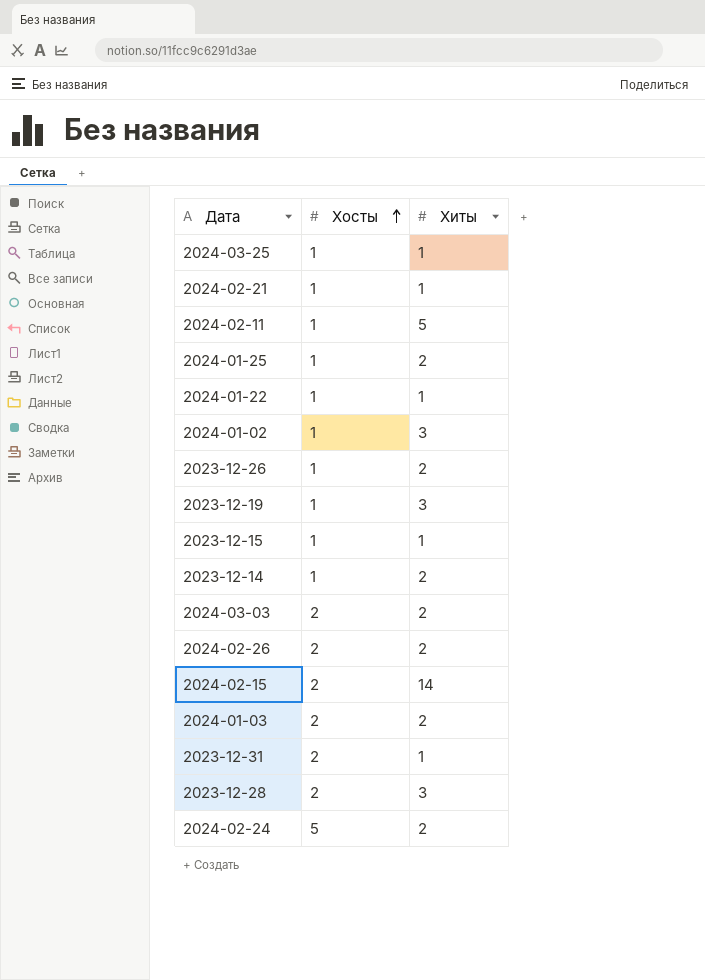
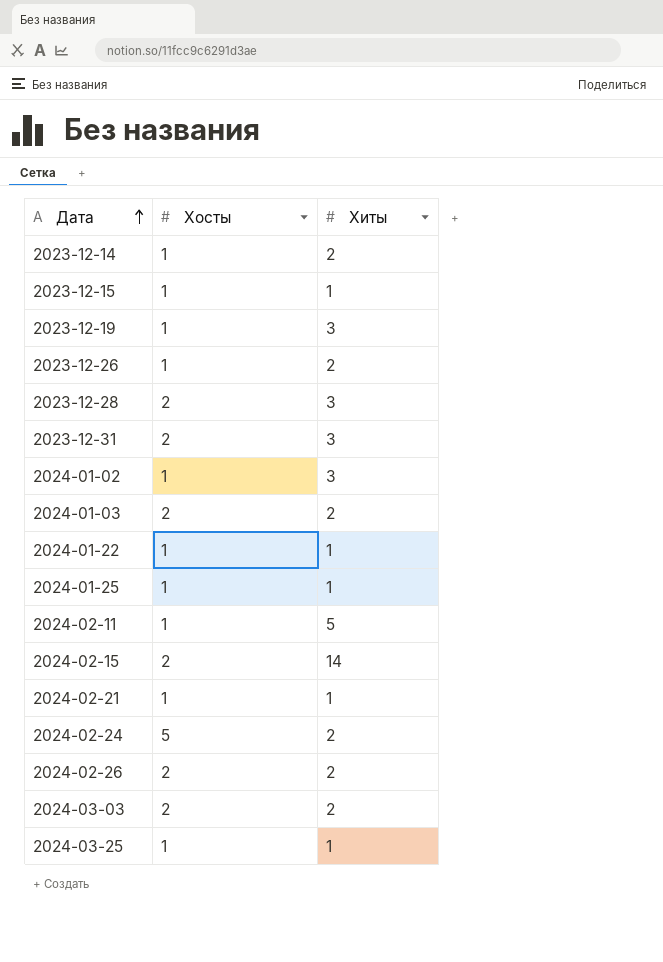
row order: Хосты ascending -> Дата ascending
2023-12-31 | Хиты: 1 -> 3
2024-01-25 | Хиты: 2 -> 1

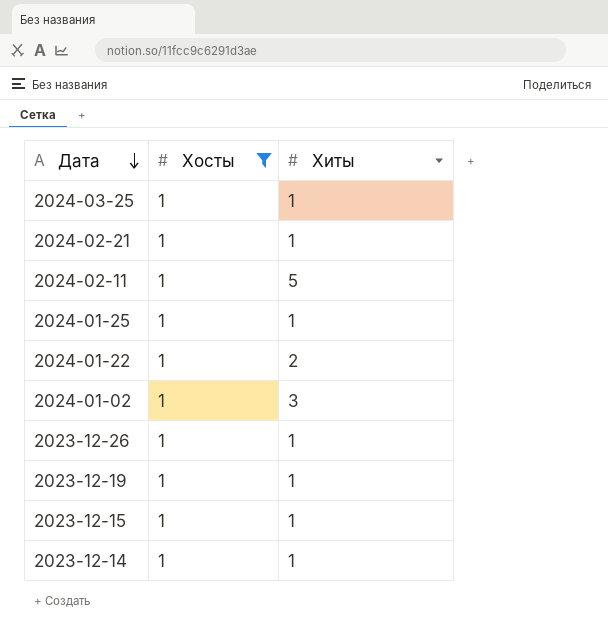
filter: none -> Хосты = 1
row order: Дата ascending -> Дата descending
2024-01-22 | Хиты: 1 -> 2
2023-12-26 | Хиты: 2 -> 1
2023-12-19 | Хиты: 3 -> 1
2023-12-14 | Хиты: 2 -> 1

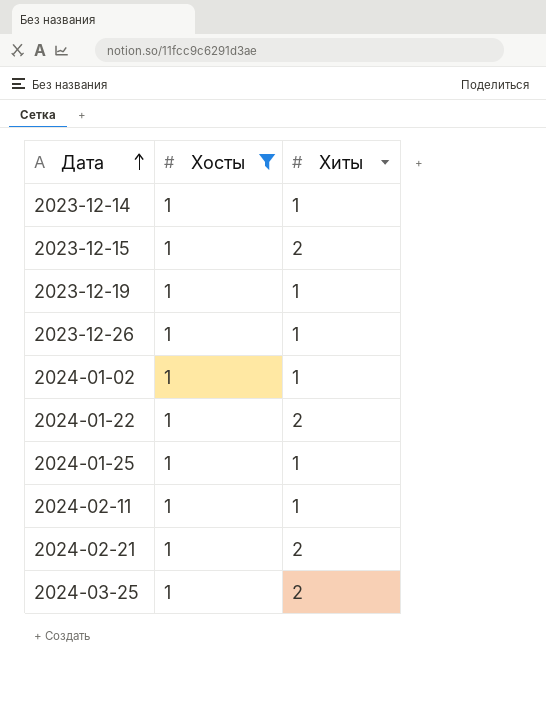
row order: Дата descending -> Дата ascending
2023-12-15 | Хиты: 1 -> 2
2024-01-02 | Хиты: 3 -> 1
2024-02-11 | Хиты: 5 -> 1
2024-02-21 | Хиты: 1 -> 2
2024-03-25 | Хиты: 1 -> 2

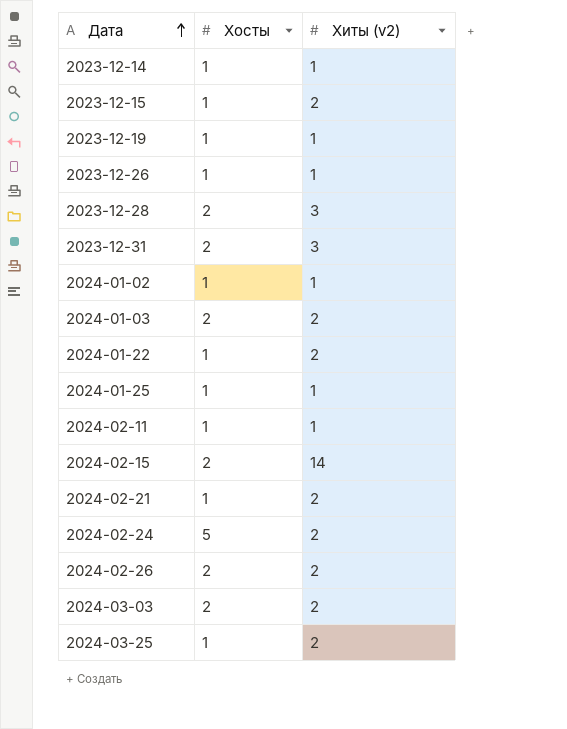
filter: Хосты = 1 -> none
column name: Хиты -> Хиты (v2)

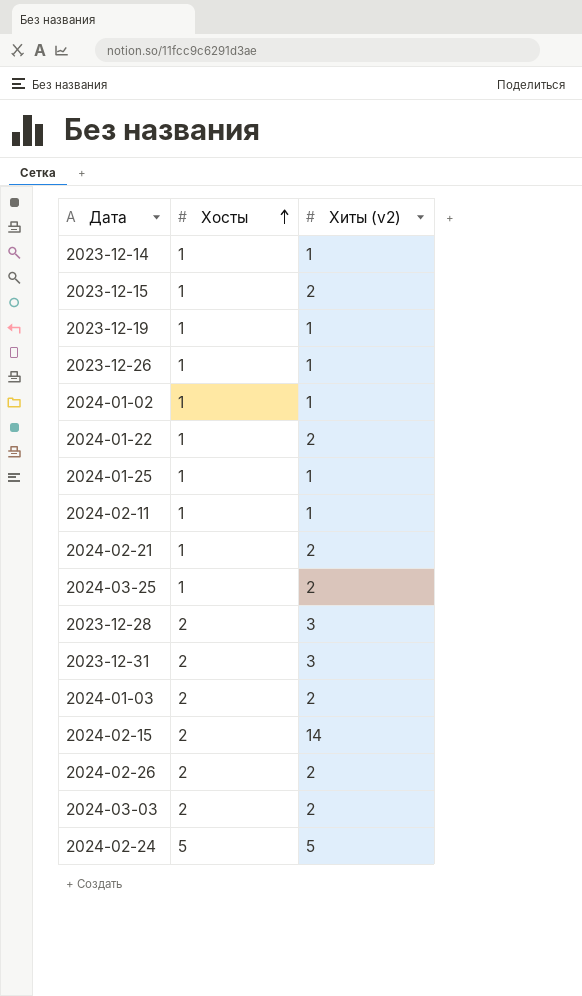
row order: Дата ascending -> Хосты ascending
2024-02-24 | Хиты (v2): 2 -> 5

